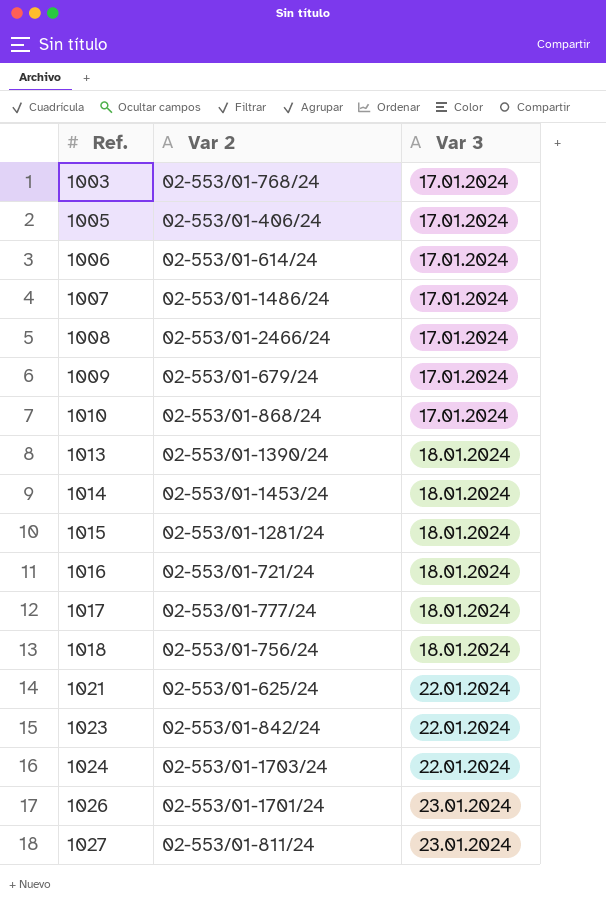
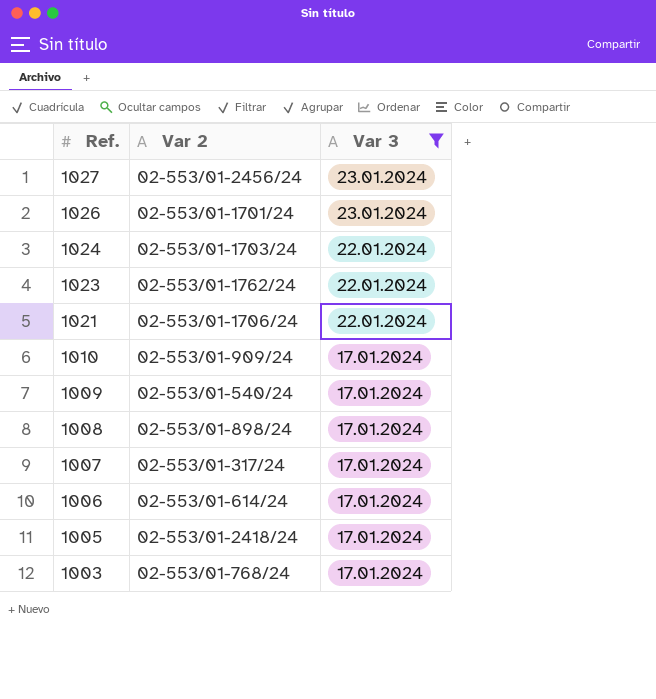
filter: none -> Var 3 != 18.01.2024
row order: Ref. ascending -> Ref. descending
1027 | Var 2: 02-553/01-811/24 -> 02-553/01-2456/24
1023 | Var 2: 02-553/01-842/24 -> 02-553/01-1762/24
1021 | Var 2: 02-553/01-625/24 -> 02-553/01-1706/24
1010 | Var 2: 02-553/01-868/24 -> 02-553/01-909/24
1009 | Var 2: 02-553/01-679/24 -> 02-553/01-540/24
1008 | Var 2: 02-553/01-2466/24 -> 02-553/01-898/24
1007 | Var 2: 02-553/01-1486/24 -> 02-553/01-317/24
1005 | Var 2: 02-553/01-406/24 -> 02-553/01-2418/24

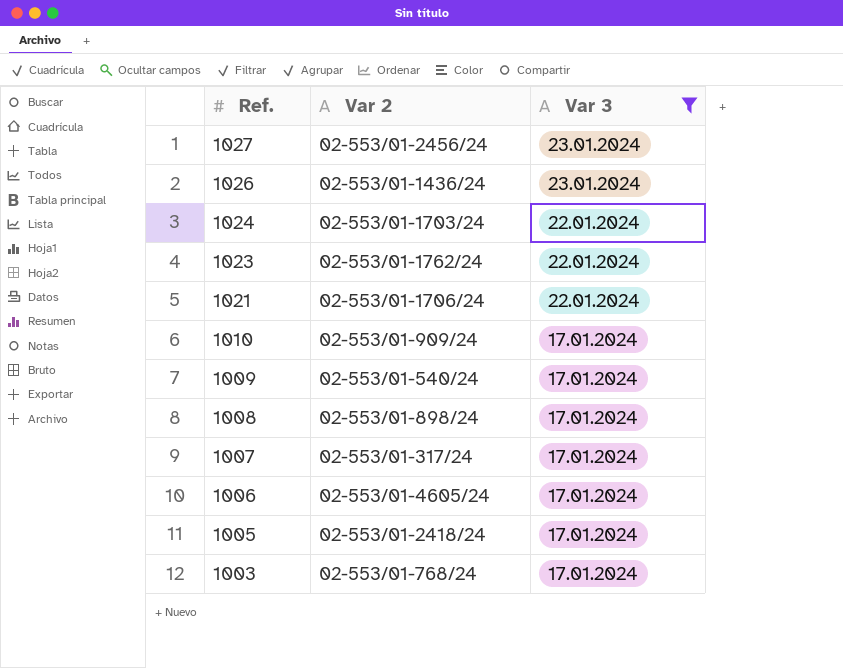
1026 | Var 2: 02-553/01-1701/24 -> 02-553/01-1436/24
1006 | Var 2: 02-553/01-614/24 -> 02-553/01-4605/24

